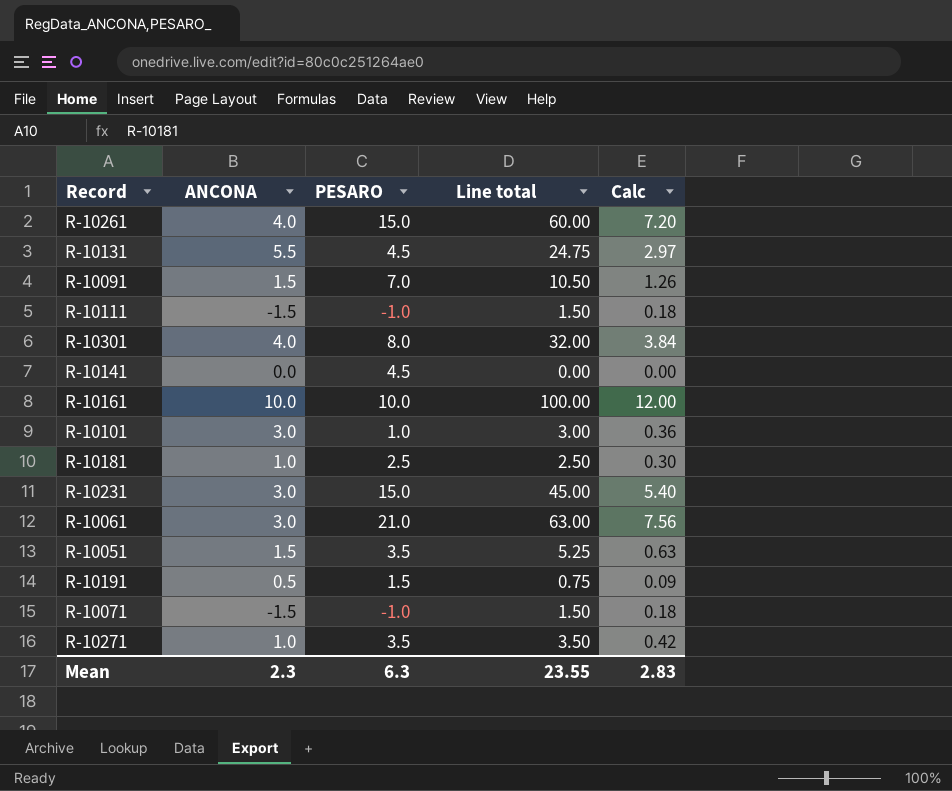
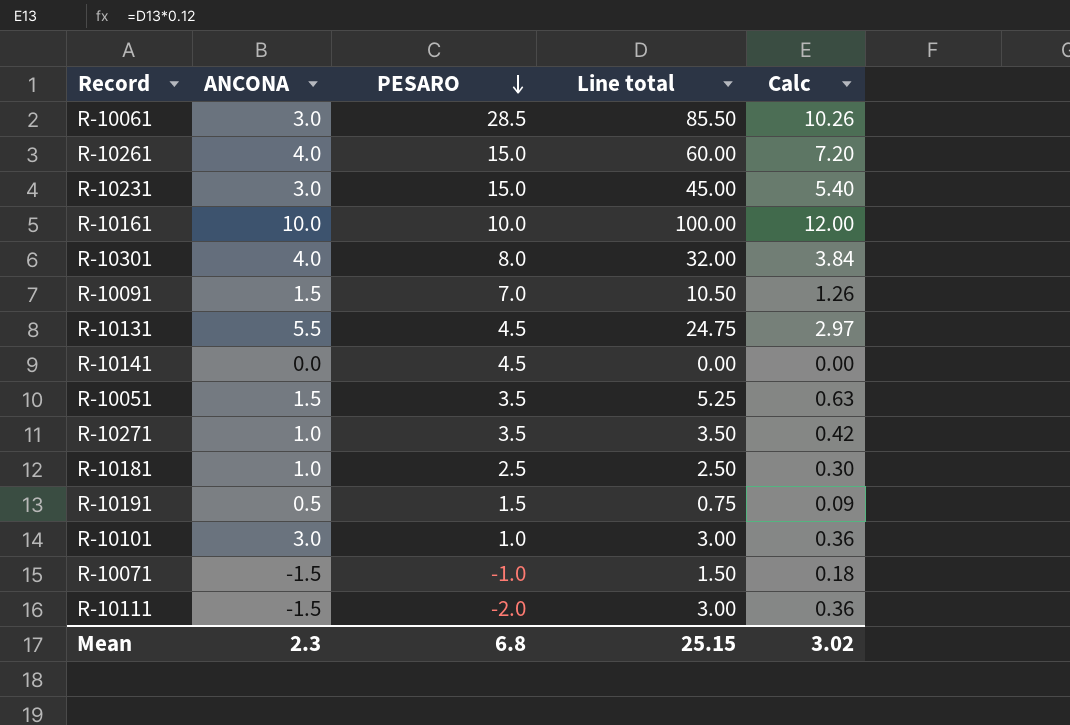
row order: none -> PESARO descending
R-10061 | PESARO: 21.0 -> 28.5
R-10061 | Line total: 63.00 -> 85.50
R-10061 | Calc: 7.56 -> 10.26
R-10111 | PESARO: -1.0 -> -2.0
R-10111 | Line total: 1.50 -> 3.00
R-10111 | Calc: 0.18 -> 0.36
Mean | PESARO: 6.3 -> 6.8
Mean | Line total: 23.55 -> 25.15
Mean | Calc: 2.83 -> 3.02

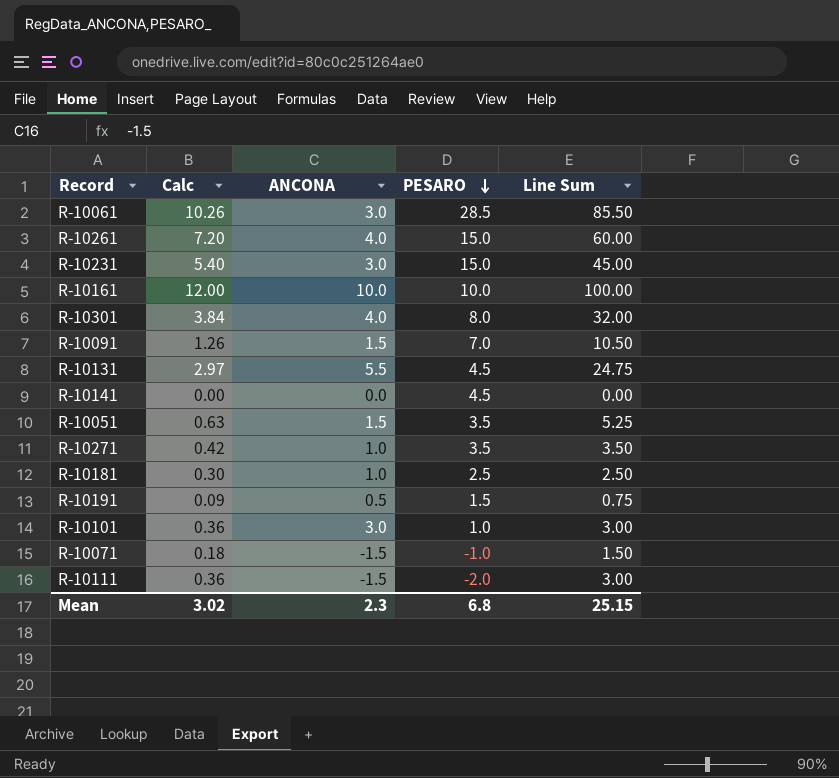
column Calc | position: 5 -> 2
column name: Line total -> Line Sum

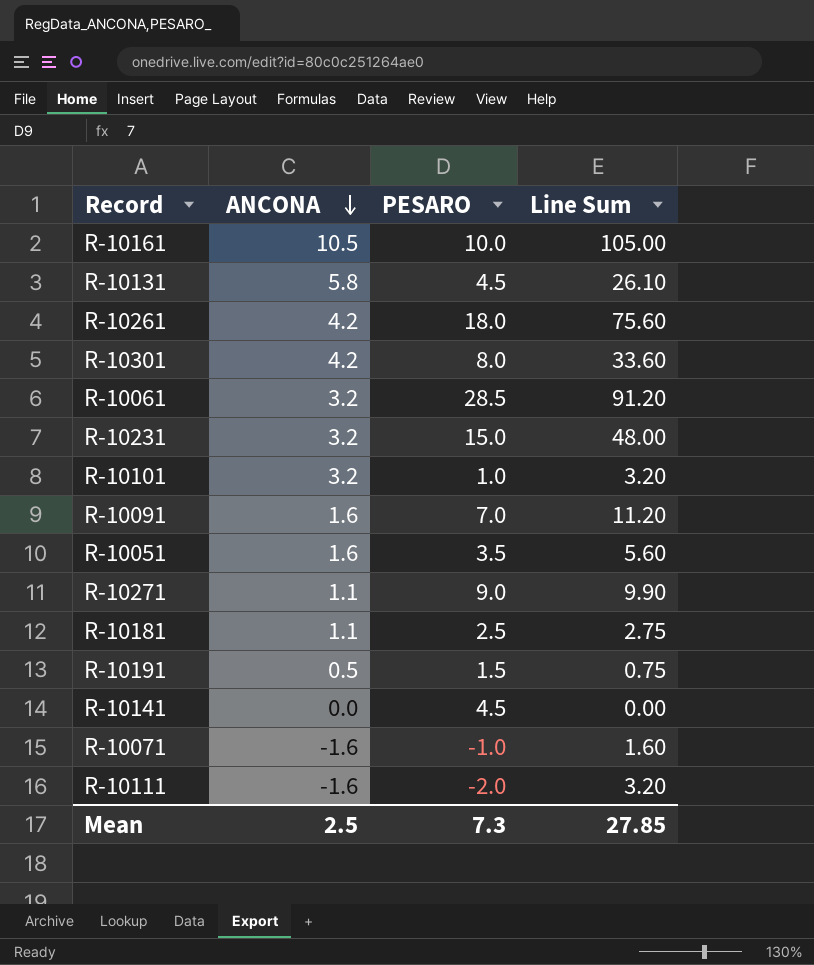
row order: PESARO descending -> ANCONA descending
column Calc | formula: [Line Sum] * 0.12 -> none
R-10161 | ANCONA: 10.0 -> 10.5
R-10161 | Line Sum: 100.00 -> 105.00
R-10131 | ANCONA: 5.5 -> 5.8
R-10131 | Line Sum: 24.75 -> 26.10
R-10261 | ANCONA: 4.0 -> 4.2
R-10261 | PESARO: 15.0 -> 18.0
R-10261 | Line Sum: 60.00 -> 75.60
R-10301 | ANCONA: 4.0 -> 4.2
R-10301 | Line Sum: 32.00 -> 33.60
R-10061 | ANCONA: 3.0 -> 3.2
R-10061 | Line Sum: 85.50 -> 91.20
R-10231 | ANCONA: 3.0 -> 3.2
R-10231 | Line Sum: 45.00 -> 48.00
R-10101 | ANCONA: 3.0 -> 3.2
R-10101 | Line Sum: 3.00 -> 3.20
R-10091 | ANCONA: 1.5 -> 1.6
R-10091 | Line Sum: 10.50 -> 11.20
R-10051 | ANCONA: 1.5 -> 1.6
R-10051 | Line Sum: 5.25 -> 5.60
R-10271 | ANCONA: 1.0 -> 1.1
R-10271 | PESARO: 3.5 -> 9.0
R-10271 | Line Sum: 3.50 -> 9.90
R-10181 | ANCONA: 1.0 -> 1.1
R-10181 | Line Sum: 2.50 -> 2.75
R-10071 | ANCONA: -1.5 -> -1.6
R-10071 | Line Sum: 1.50 -> 1.60
R-10111 | ANCONA: -1.5 -> -1.6
R-10111 | Line Sum: 3.00 -> 3.20
Mean | ANCONA: 2.3 -> 2.5
Mean | PESARO: 6.8 -> 7.3
Mean | Line Sum: 25.15 -> 27.85

